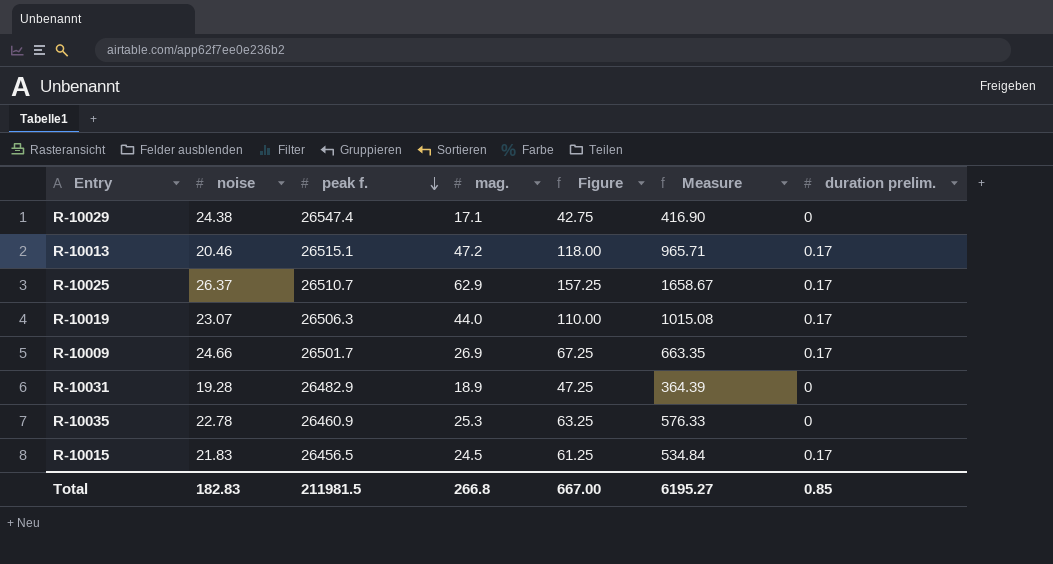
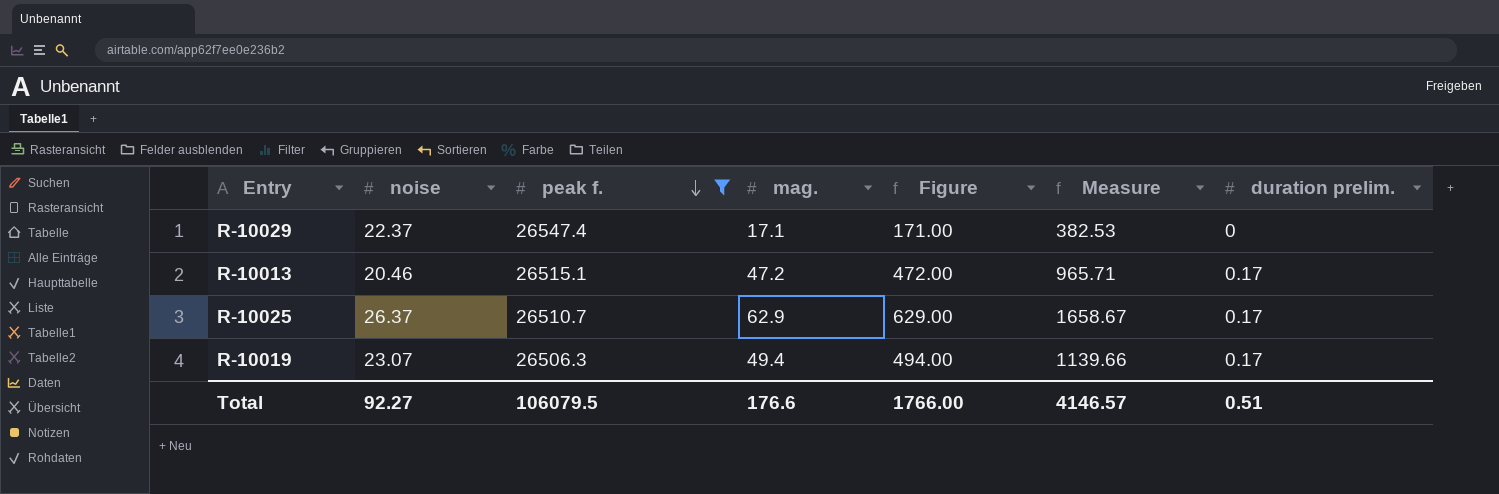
filter: none -> peak f. >= 26506.3
column Figure | formula: [mag.] * 2.5 -> [mag.] * 10
R-10029 | noise: 24.38 -> 22.37
R-10029 | Measure: 416.90 -> 382.53
R-10019 | mag.: 44.0 -> 49.4
R-10019 | Measure: 1015.08 -> 1139.66
Total | noise: 182.83 -> 92.27
Total | peak f.: 211981.5 -> 106079.5
Total | mag.: 266.8 -> 176.6
Total | Figure: 667.00 -> 1766.00
Total | Measure: 6195.27 -> 4146.57
Total | duration prelim.: 0.85 -> 0.51

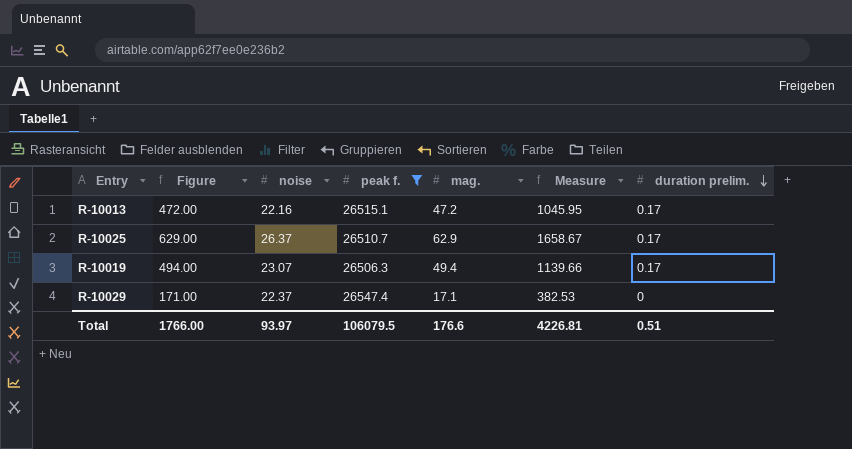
row order: peak f. descending -> duration prelim. descending
column Figure | position: 5 -> 2
R-10013 | noise: 20.46 -> 22.16
R-10013 | Measure: 965.71 -> 1045.95
Total | noise: 92.27 -> 93.97
Total | Measure: 4146.57 -> 4226.81

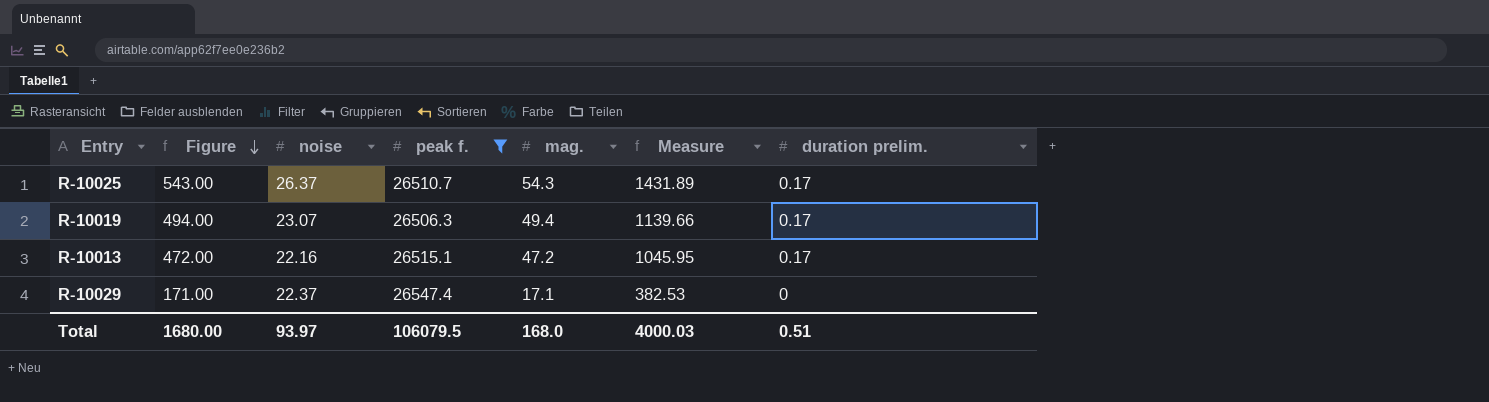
row order: duration prelim. descending -> Figure descending
R-10025 | Figure: 629.00 -> 543.00
R-10025 | mag.: 62.9 -> 54.3
R-10025 | Measure: 1658.67 -> 1431.89
Total | Figure: 1766.00 -> 1680.00
Total | mag.: 176.6 -> 168.0
Total | Measure: 4226.81 -> 4000.03

